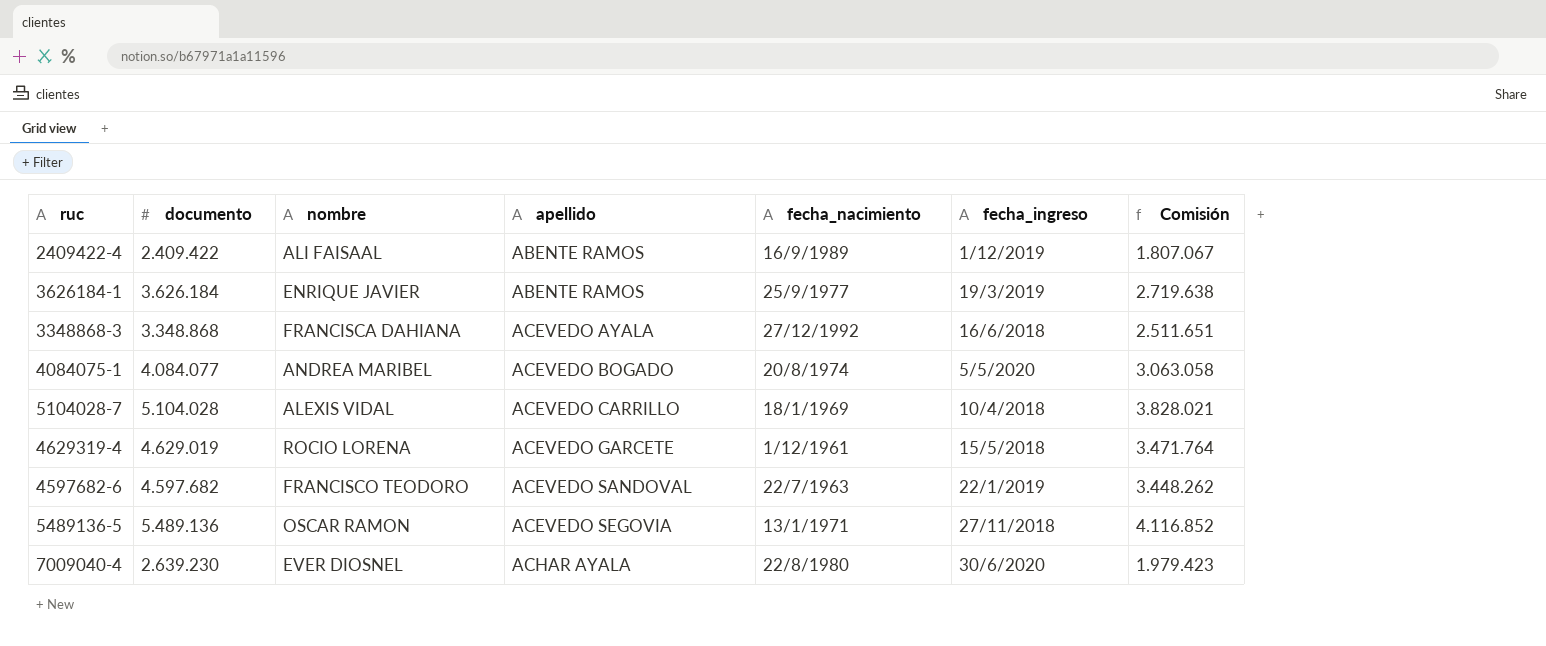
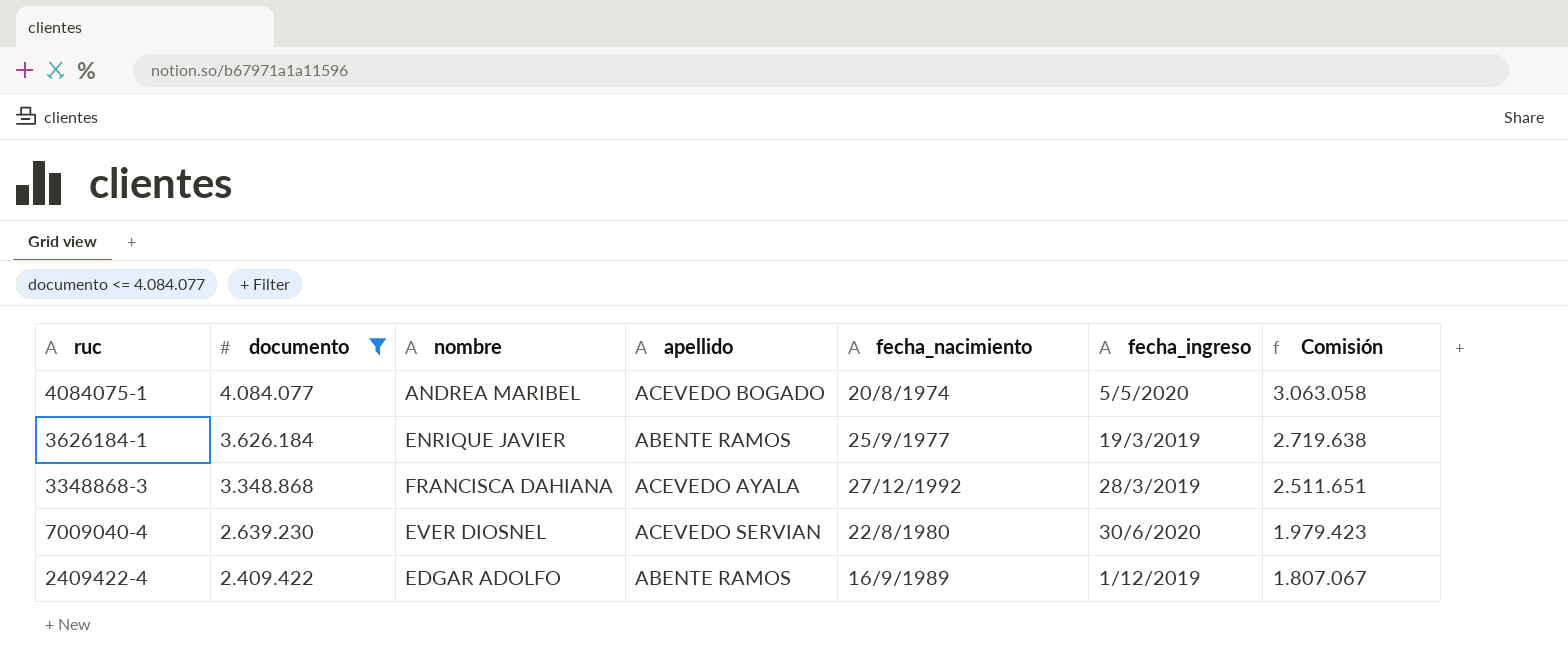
filter: none -> documento <= 4.084.077
row order: apellido ascending -> documento descending
3348868-3 | fecha_ingreso: 16/6/2018 -> 28/3/2019
7009040-4 | apellido: ACHAR AYALA -> ACEVEDO SERVIAN
2409422-4 | nombre: ALI FAISAAL -> EDGAR ADOLFO

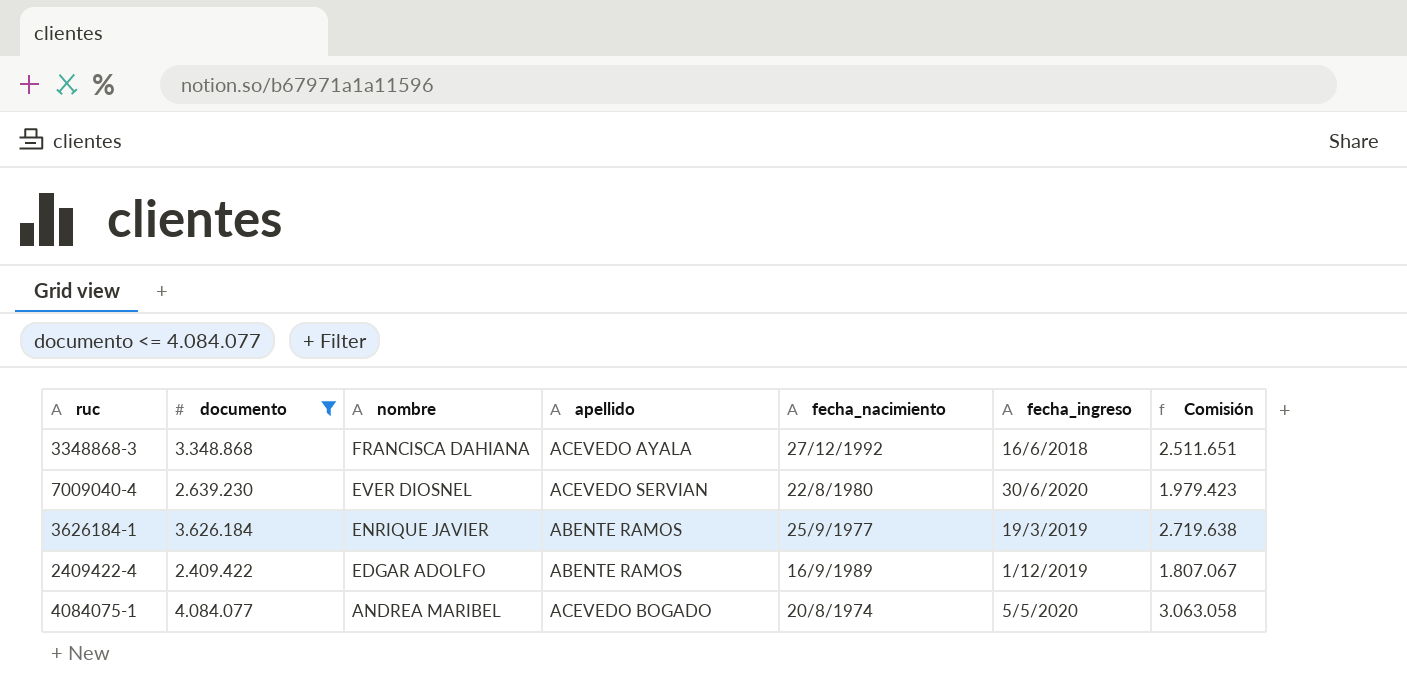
row order: documento descending -> nombre descending
3348868-3 | fecha_ingreso: 28/3/2019 -> 16/6/2018

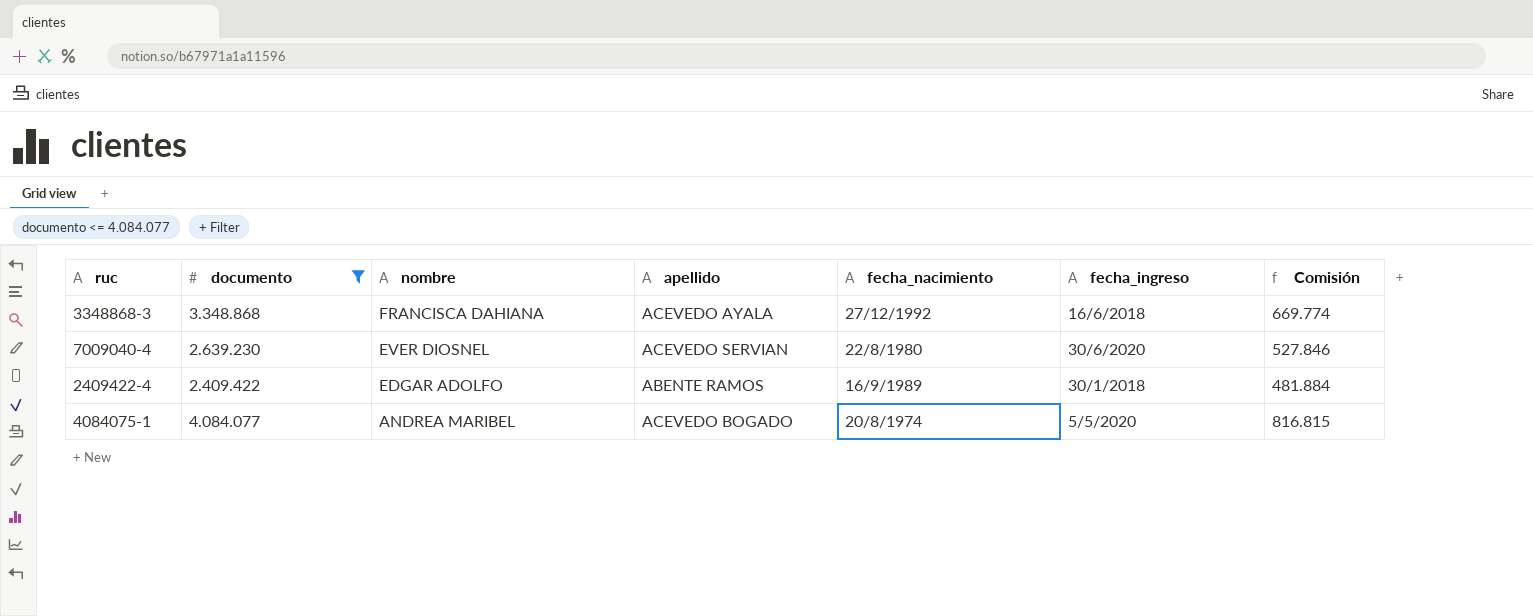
column Comisión | formula: [documento] * 0,75 -> [documento] * 0,2
row 3626184-1: 3.626.184 | ENRIQUE JAVIER | ABENTE RAMOS | 25/9/1977 | 19/3/2019 | 2.719.638 -> none
2409422-4 | fecha_ingreso: 1/12/2019 -> 30/1/2018

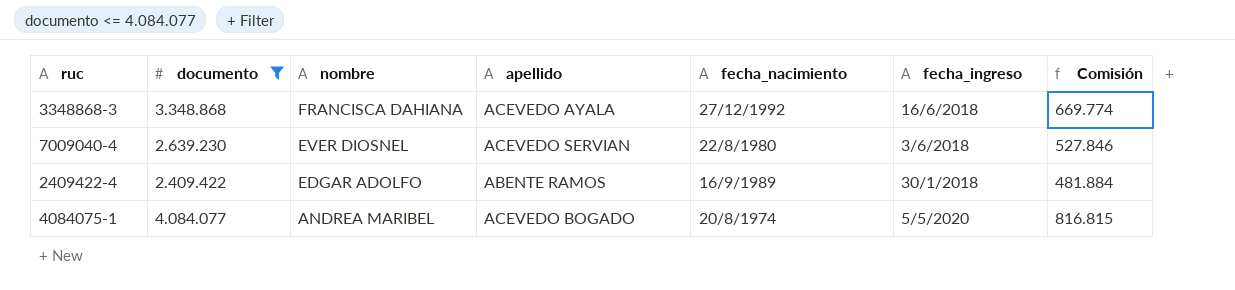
7009040-4 | fecha_ingreso: 30/6/2020 -> 3/6/2018

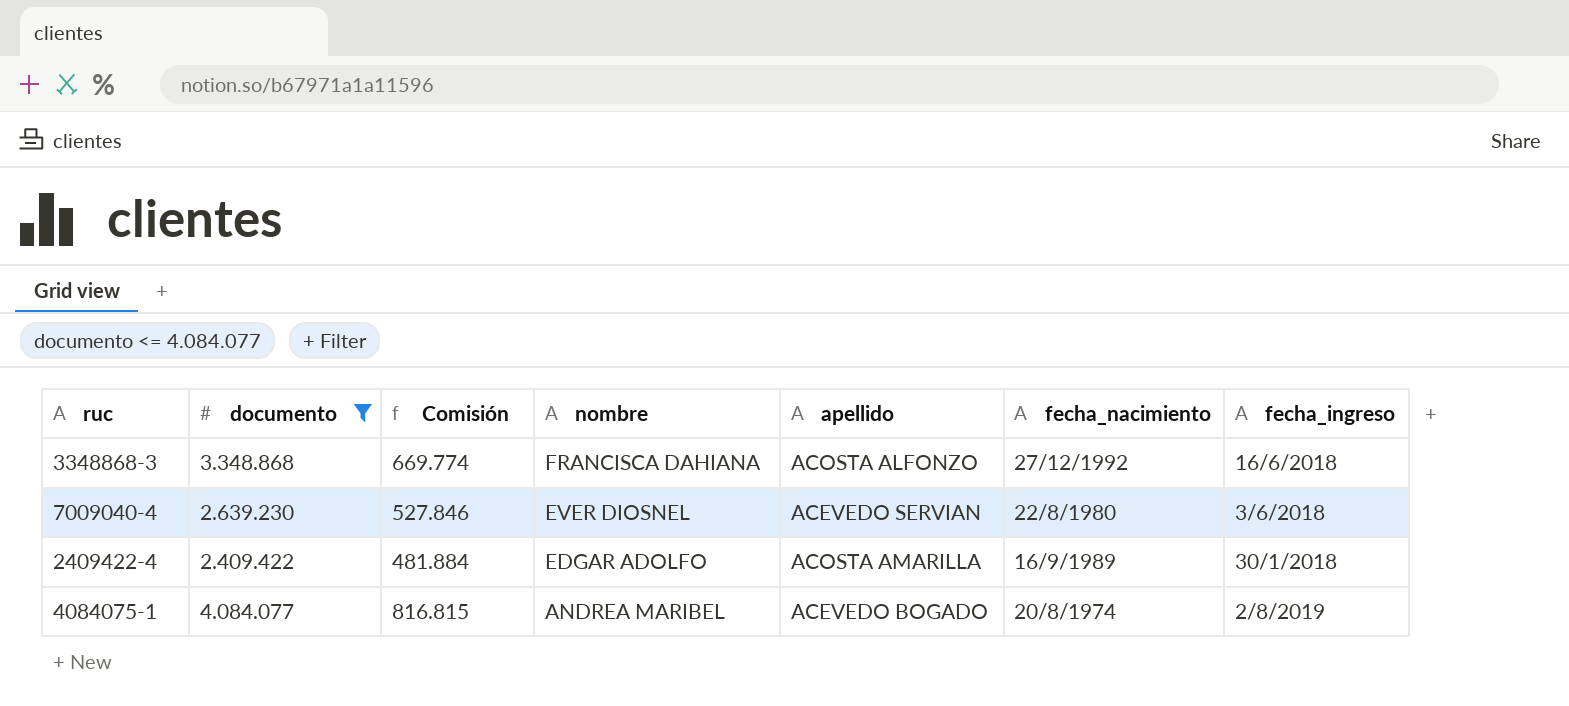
column Comisión | position: 7 -> 3
3348868-3 | apellido: ACEVEDO AYALA -> ACOSTA ALFONZO
2409422-4 | apellido: ABENTE RAMOS -> ACOSTA AMARILLA
4084075-1 | fecha_ingreso: 5/5/2020 -> 2/8/2019

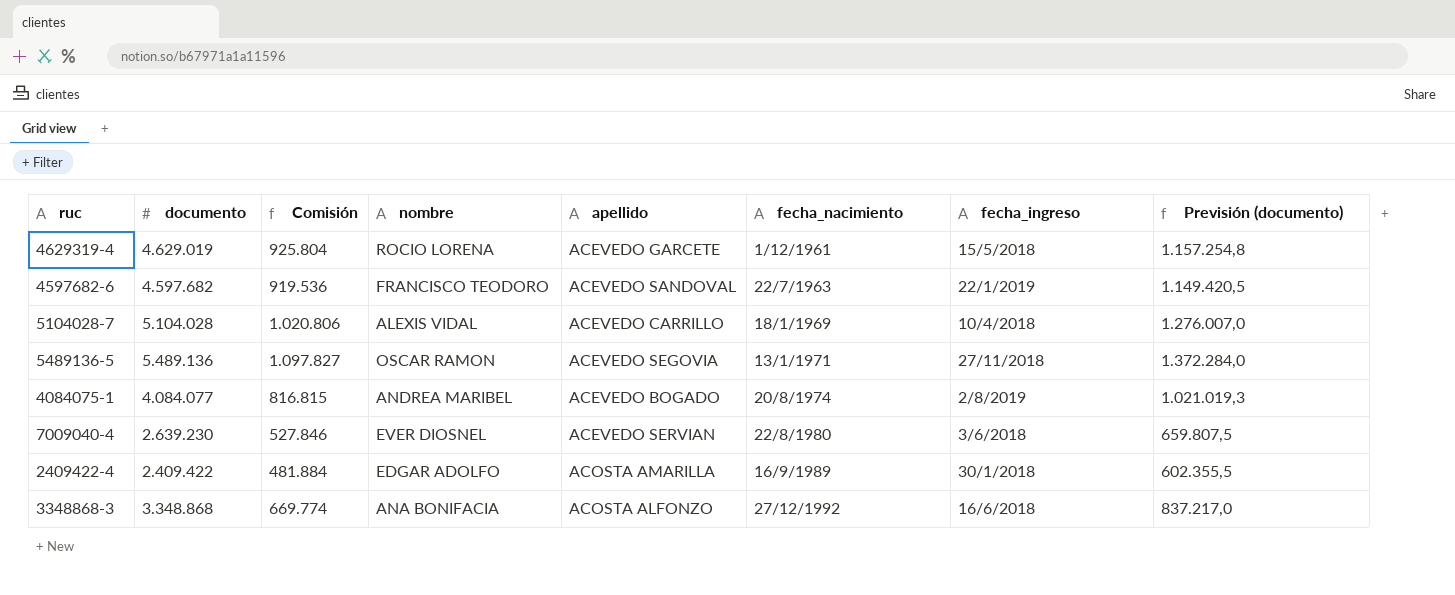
filter: documento <= 4.084.077 -> none
row order: nombre descending -> fecha_nacimiento ascending
column Previsión (documento) | formula: none -> [documento] * 0,25
3348868-3 | nombre: FRANCISCA DAHIANA -> ANA BONIFACIA

